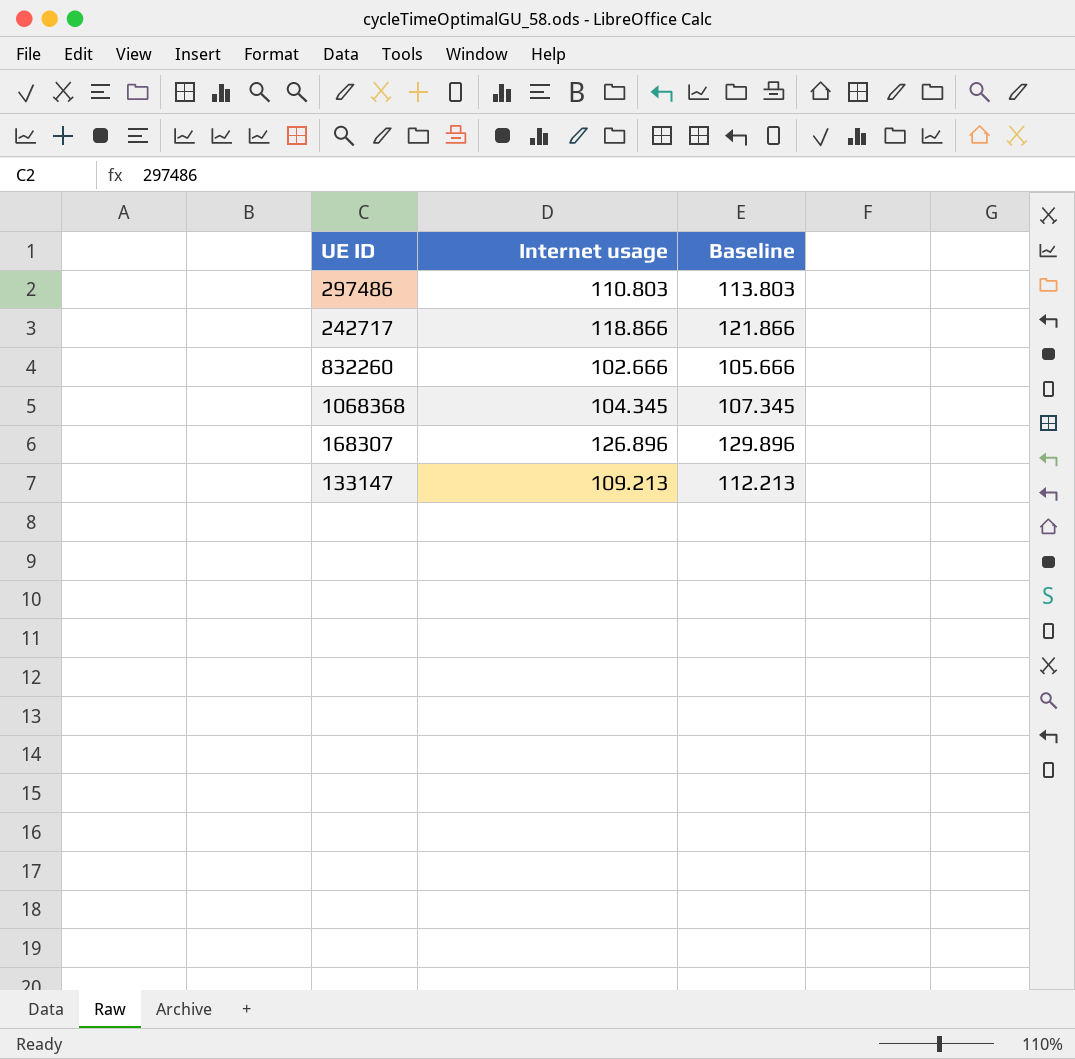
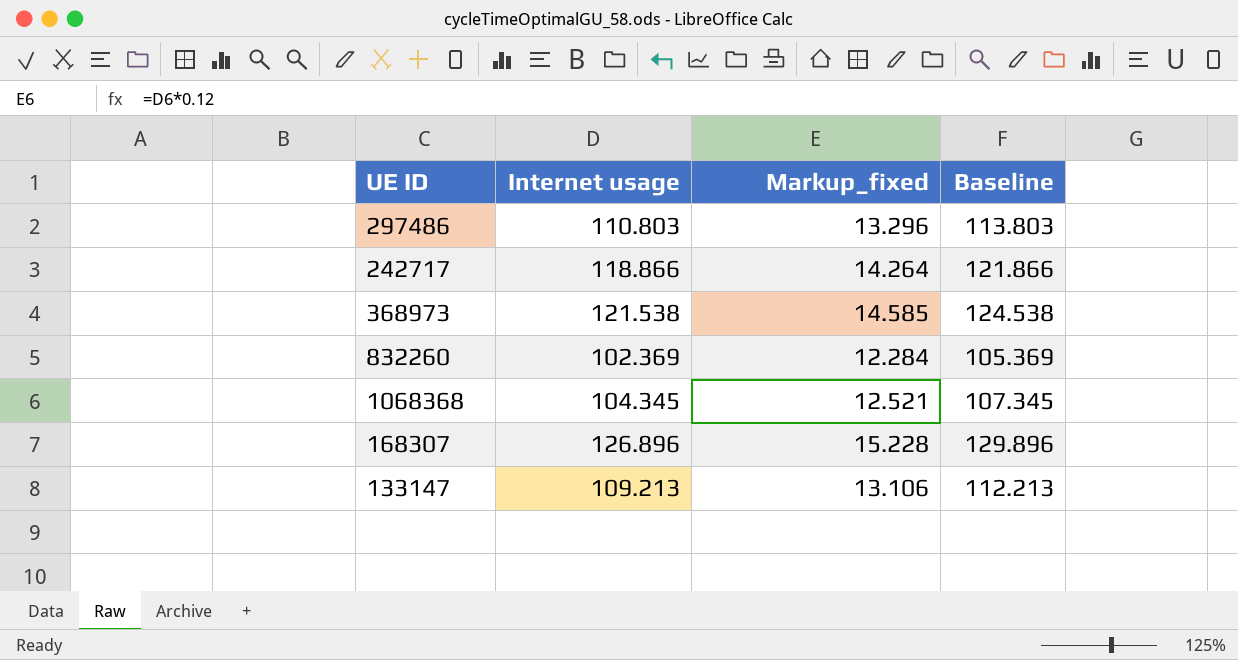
column Markup_fixed | formula: none -> [Internet usage] * 0.12
row 368973: none -> 121.538 | 14.585 | 124.538
832260 | Internet usage: 102.666 -> 102.369
832260 | Baseline: 105.666 -> 105.369

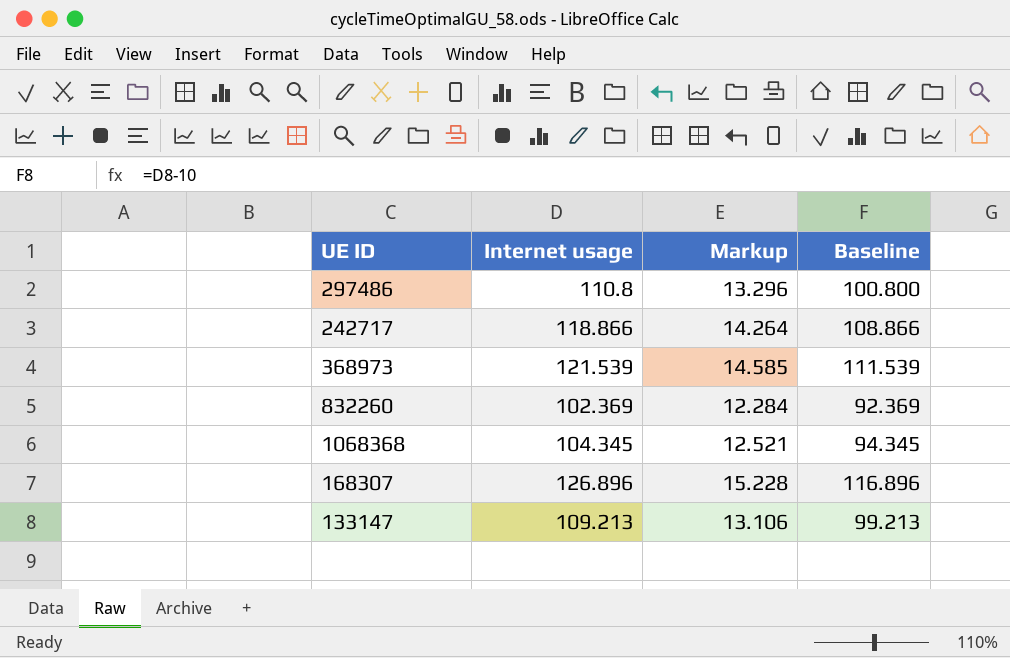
column name: Markup_fixed -> Markup
column Baseline | formula: [Internet usage] + 3 -> [Internet usage] - 10
297486 | Internet usage: 110.803 -> 110.8
368973 | Internet usage: 121.538 -> 121.539

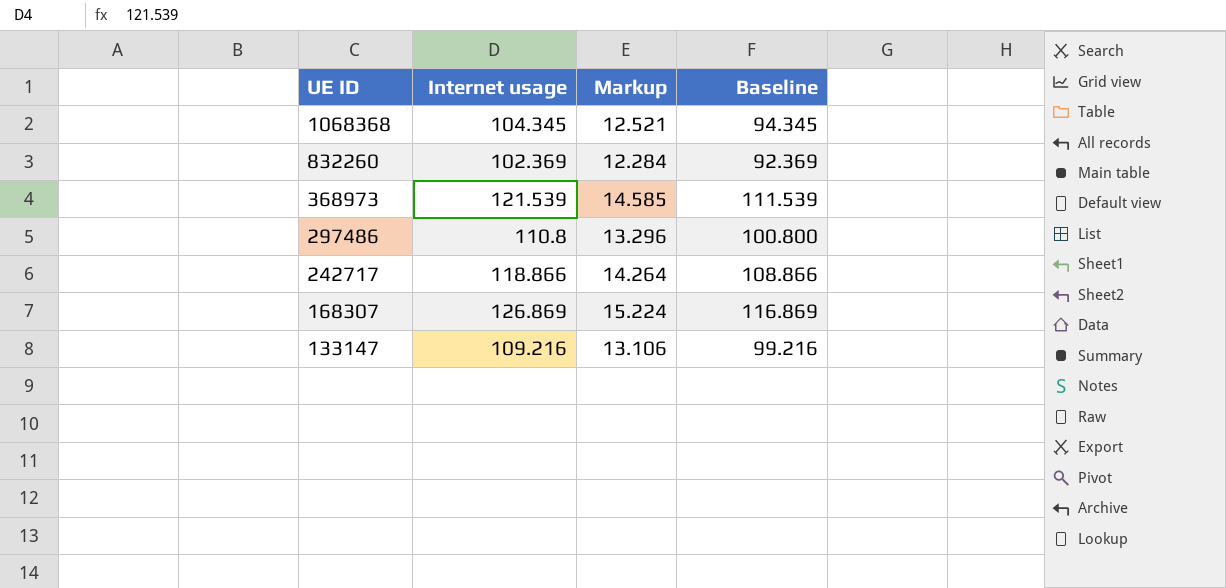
row order: none -> UE ID descending
168307 | Internet usage: 126.896 -> 126.869
168307 | Markup: 15.228 -> 15.224
168307 | Baseline: 116.896 -> 116.869
133147 | Internet usage: 109.213 -> 109.216
133147 | Baseline: 99.213 -> 99.216

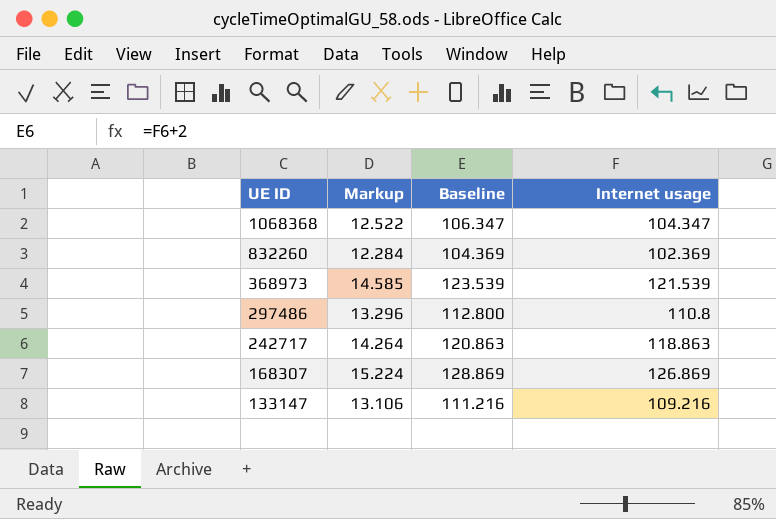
column Baseline | formula: [Internet usage] - 10 -> [Internet usage] + 2
column Internet usage | position: 2 -> 4
1068368 | Markup: 12.521 -> 12.522
1068368 | Internet usage: 104.345 -> 104.347
242717 | Internet usage: 118.866 -> 118.863

